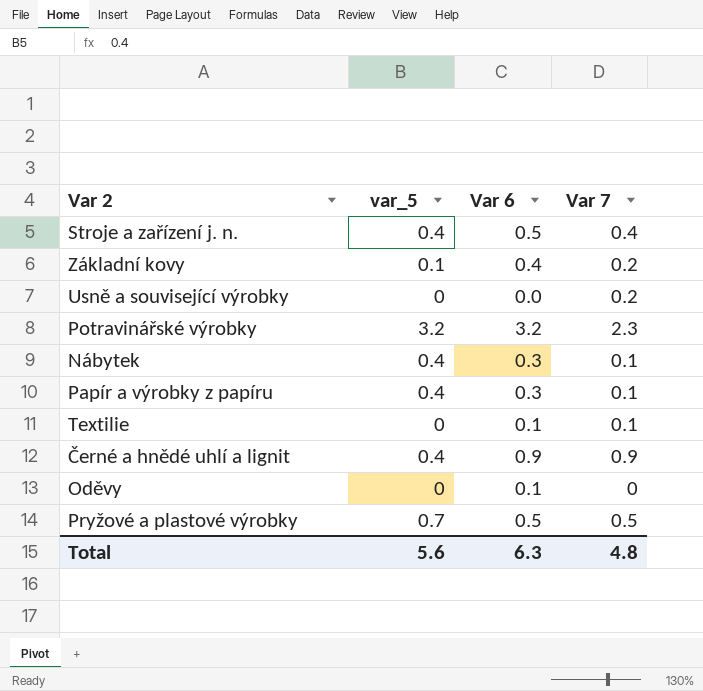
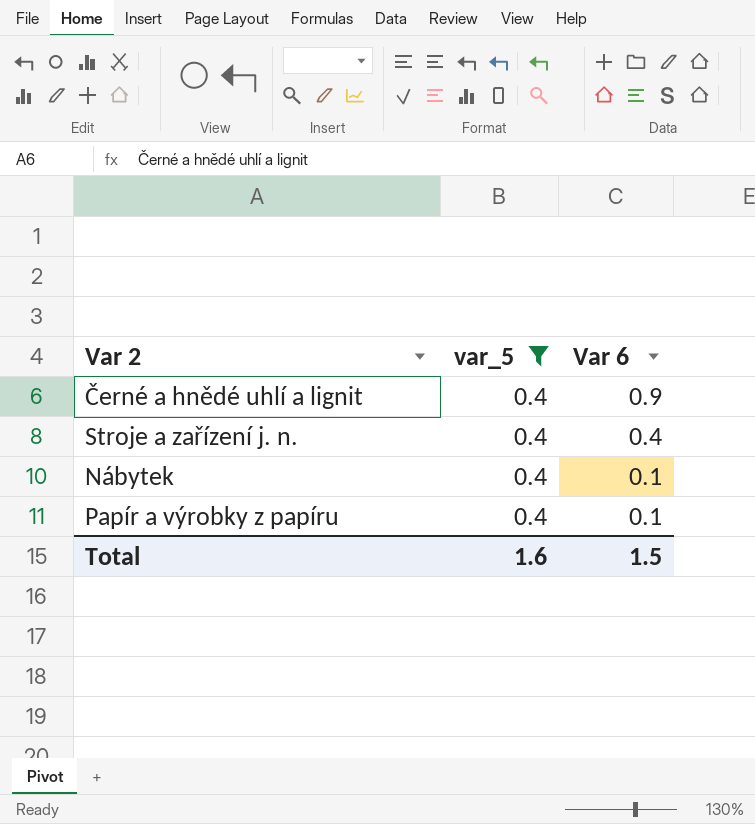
filter: none -> var_5 = 0.4
row order: none -> Var 6 descending
column Var 7 | position: 4 -> none
Stroje a zařízení j. n. | Var 6: 0.5 -> 0.4
Nábytek | Var 6: 0.3 -> 0.1
Papír a výrobky z papíru | Var 6: 0.3 -> 0.1
Total | var_5: 5.6 -> 1.6
Total | Var 6: 6.3 -> 1.5

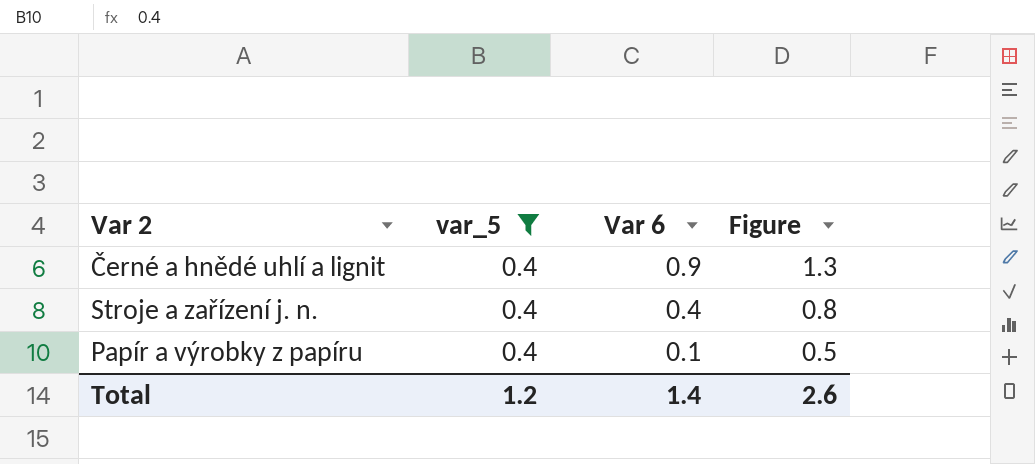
column Figure | formula: none -> [var_5] + [Var 6]
row Nábytek: 0.4 | 0.1 -> none
Total | var_5: 1.6 -> 1.2
Total | Var 6: 1.5 -> 1.4

